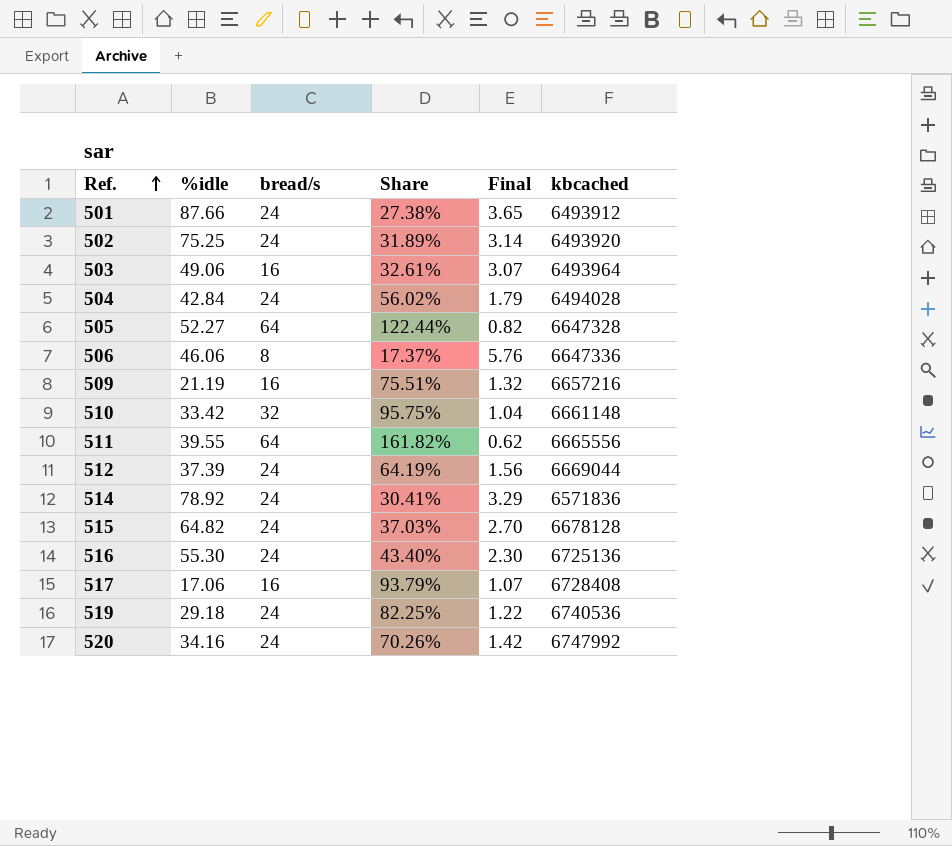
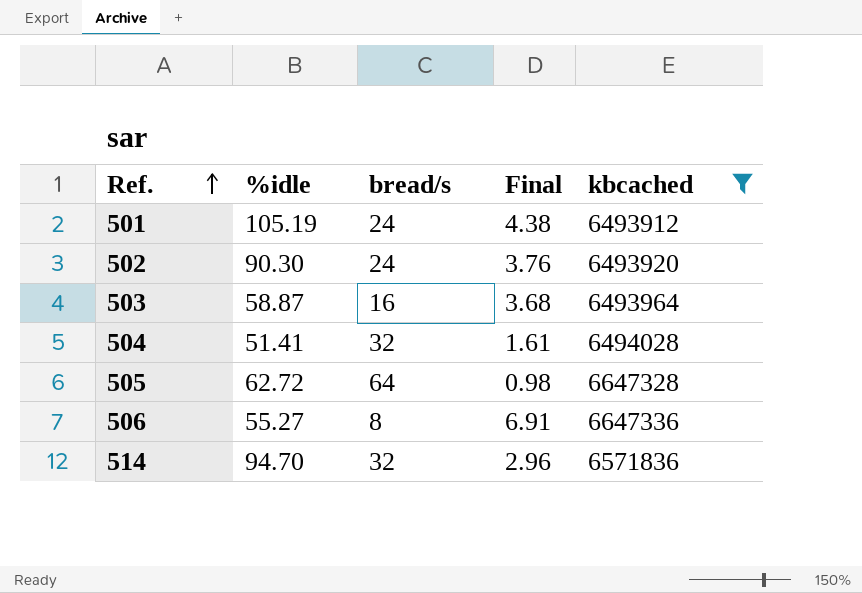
filter: none -> kbcached <= 6647336
column Share | formula: [bread/s] / [%idle] -> none
501 | %idle: 87.66 -> 105.19
501 | Final: 3.65 -> 4.38
502 | %idle: 75.25 -> 90.30
502 | Final: 3.14 -> 3.76
503 | %idle: 49.06 -> 58.87
503 | Final: 3.07 -> 3.68
504 | %idle: 42.84 -> 51.41
504 | bread/s: 24 -> 32
504 | Final: 1.79 -> 1.61
505 | %idle: 52.27 -> 62.72
505 | Final: 0.82 -> 0.98
506 | %idle: 46.06 -> 55.27
506 | Final: 5.76 -> 6.91
514 | %idle: 78.92 -> 94.70
514 | bread/s: 24 -> 32
514 | Final: 3.29 -> 2.96

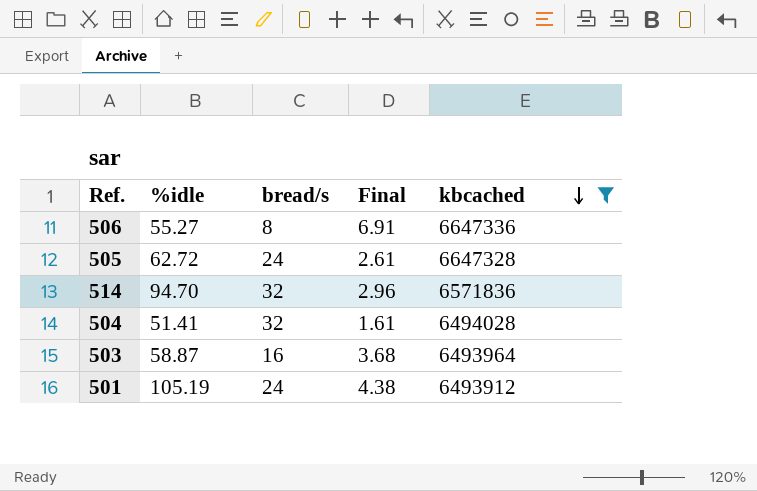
row order: Ref. ascending -> kbcached descending
row 502: 90.30 | 24 | 3.76 | 6493920 -> none
505 | bread/s: 64 -> 24
505 | Final: 0.98 -> 2.61

